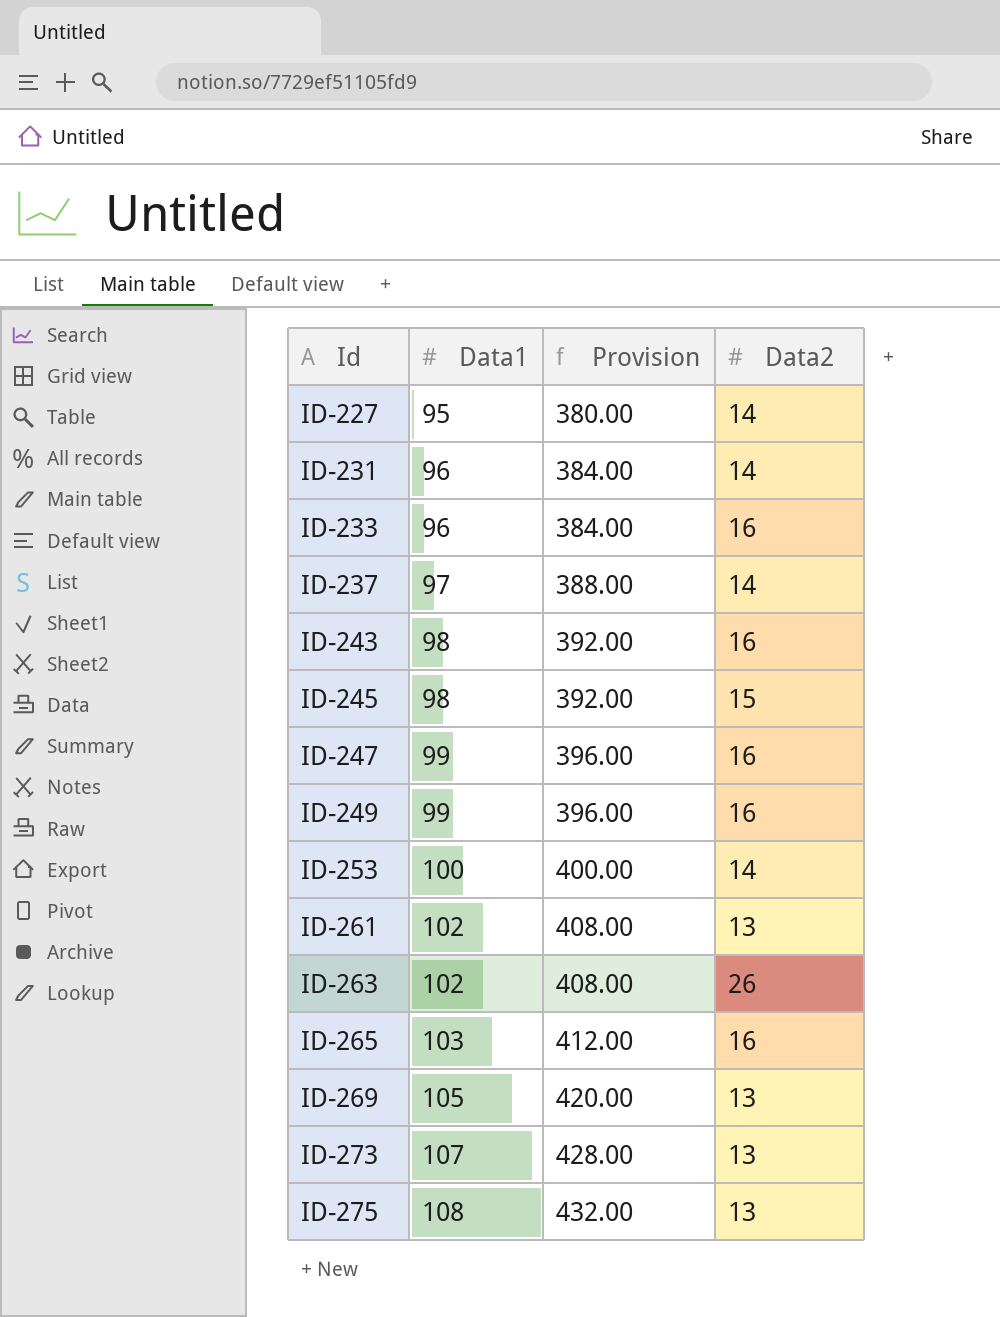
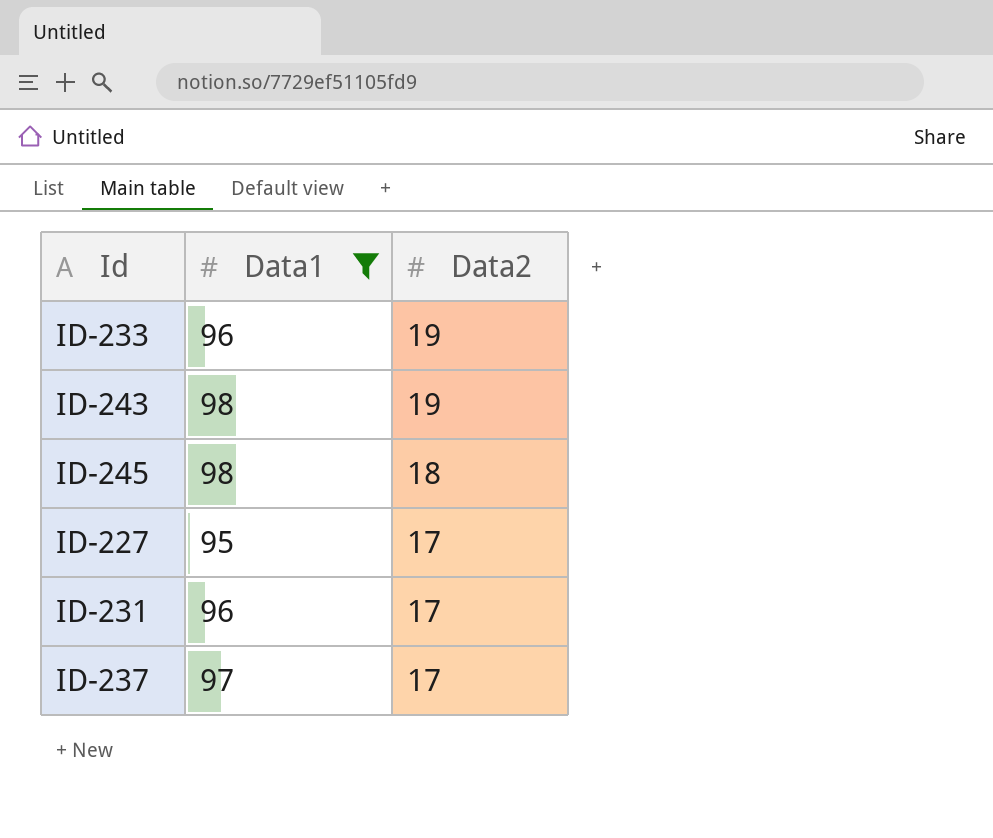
filter: none -> Data1 <= 98
row order: Id ascending -> Data2 descending
column Provision | formula: [Data1] * 4 -> none
ID-233 | Data2: 16 -> 19
ID-243 | Data2: 16 -> 19
ID-245 | Data2: 15 -> 18
ID-227 | Data2: 14 -> 17
ID-231 | Data2: 14 -> 17
ID-237 | Data2: 14 -> 17

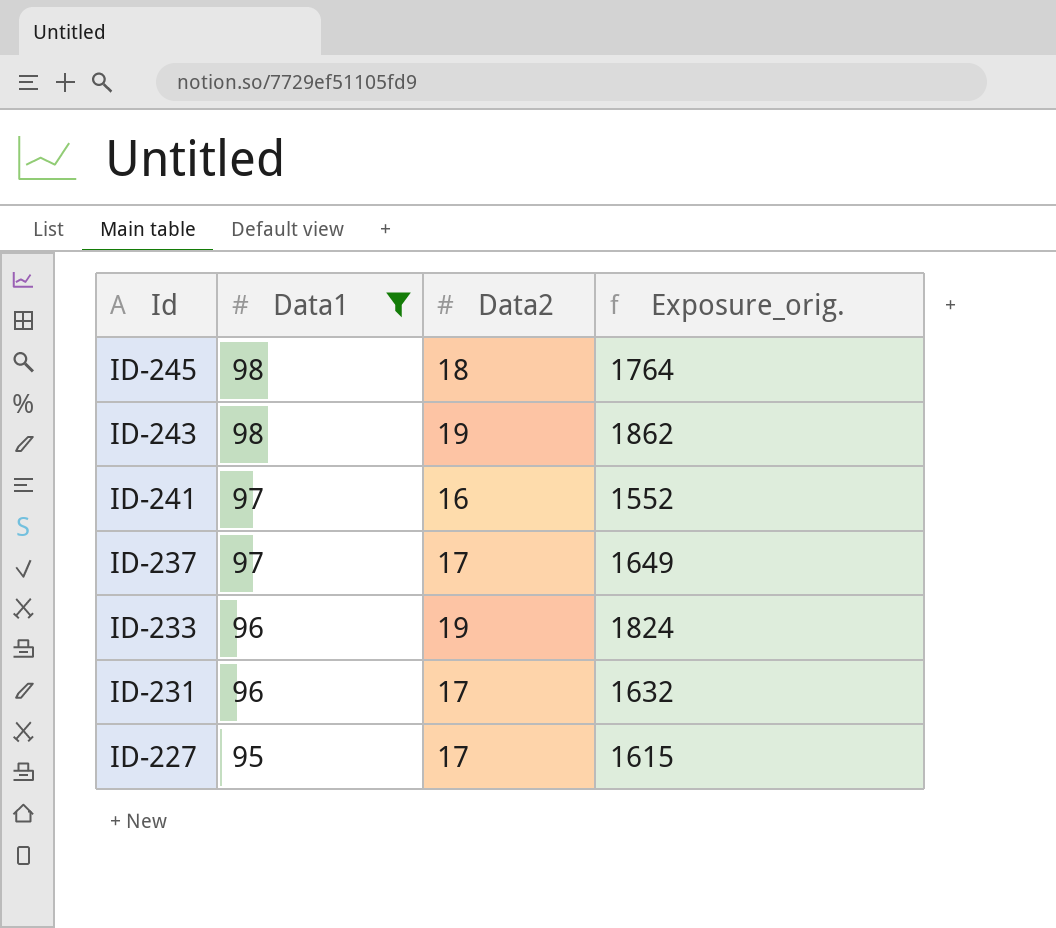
row order: Data2 descending -> Id descending
column Exposure_orig. | formula: none -> [Data1] * [Data2]
row ID-241: none -> 97 | 16 | 1552

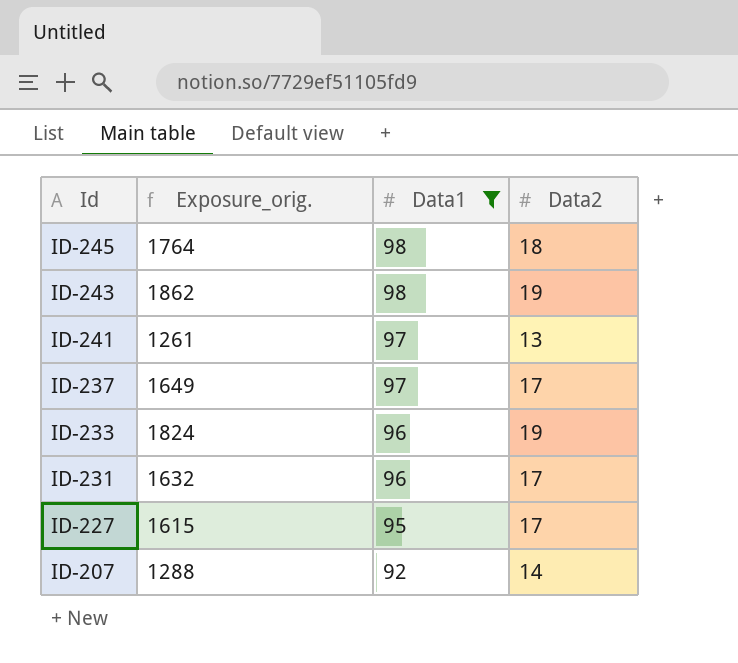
column Exposure_orig. | position: 4 -> 2
ID-241 | Exposure_orig.: 1552 -> 1261
ID-241 | Data2: 16 -> 13
row ID-207: none -> 1288 | 92 | 14

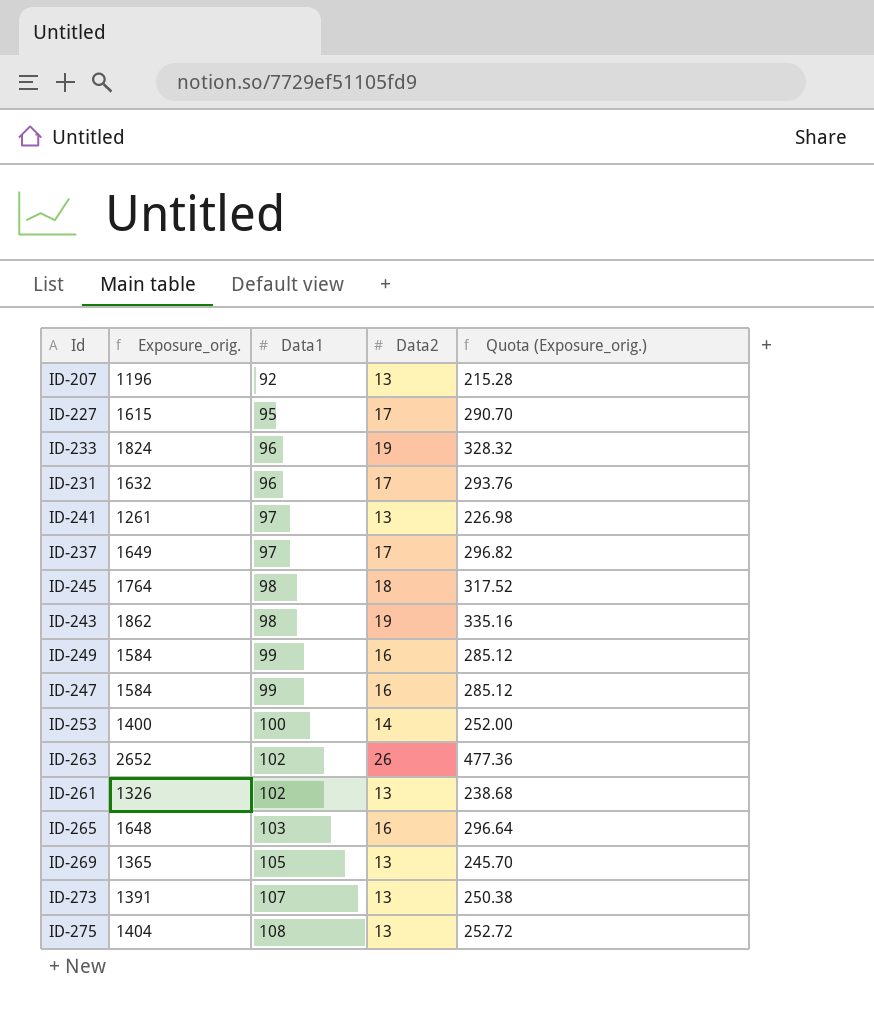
filter: Data1 <= 98 -> none
row order: Id descending -> Data1 ascending
column Quota (Exposure_orig.) | formula: none -> [Exposure_orig.] * 0.18
ID-207 | Exposure_orig.: 1288 -> 1196
ID-207 | Data2: 14 -> 13

